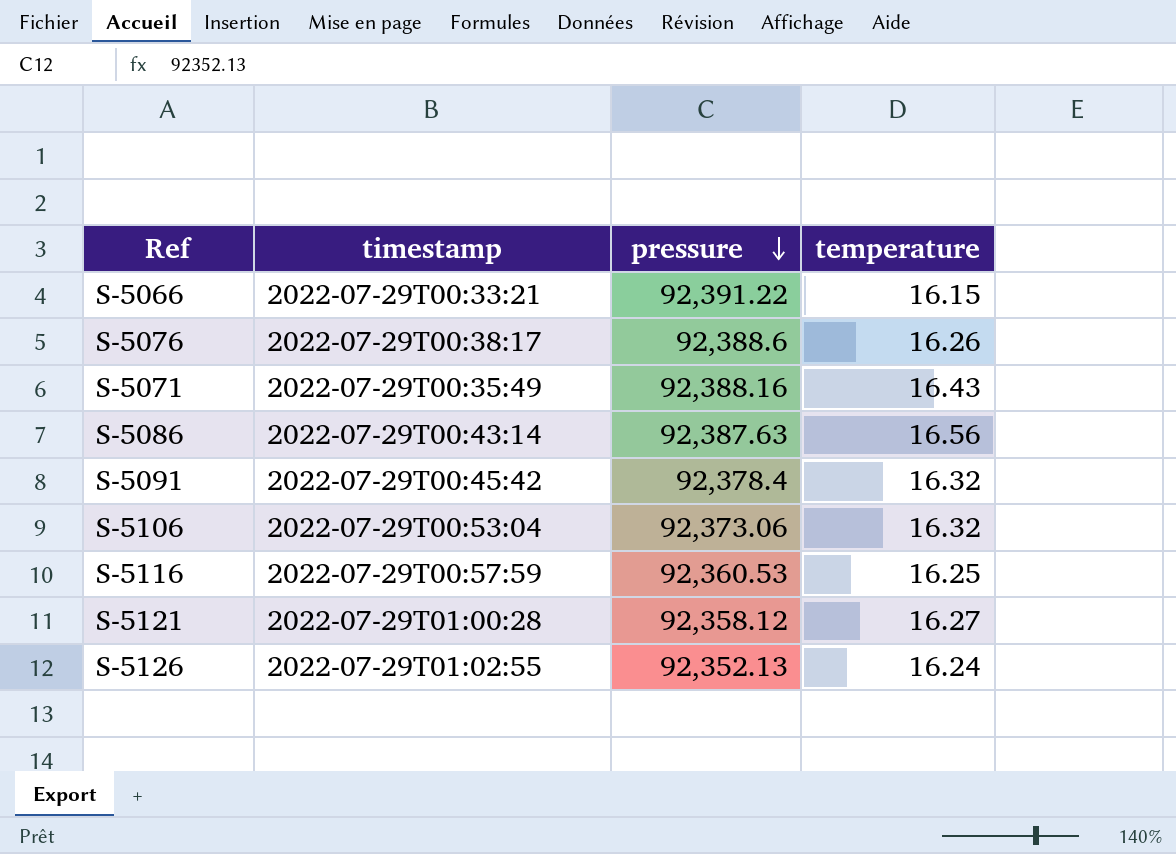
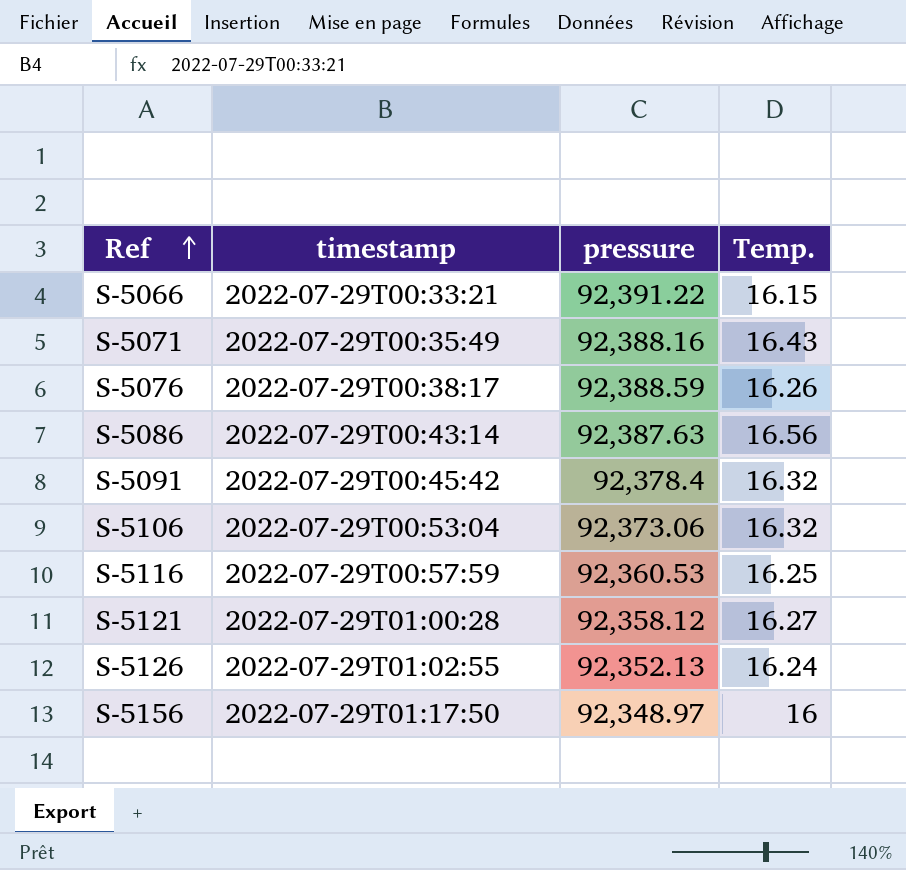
row order: pressure descending -> Ref ascending
column name: temperature -> Temp.
S-5076 | pressure: 92,388.6 -> 92,388.59
row S-5156: none -> 2022-07-29T01:17:50 | 92,348.97 | 16

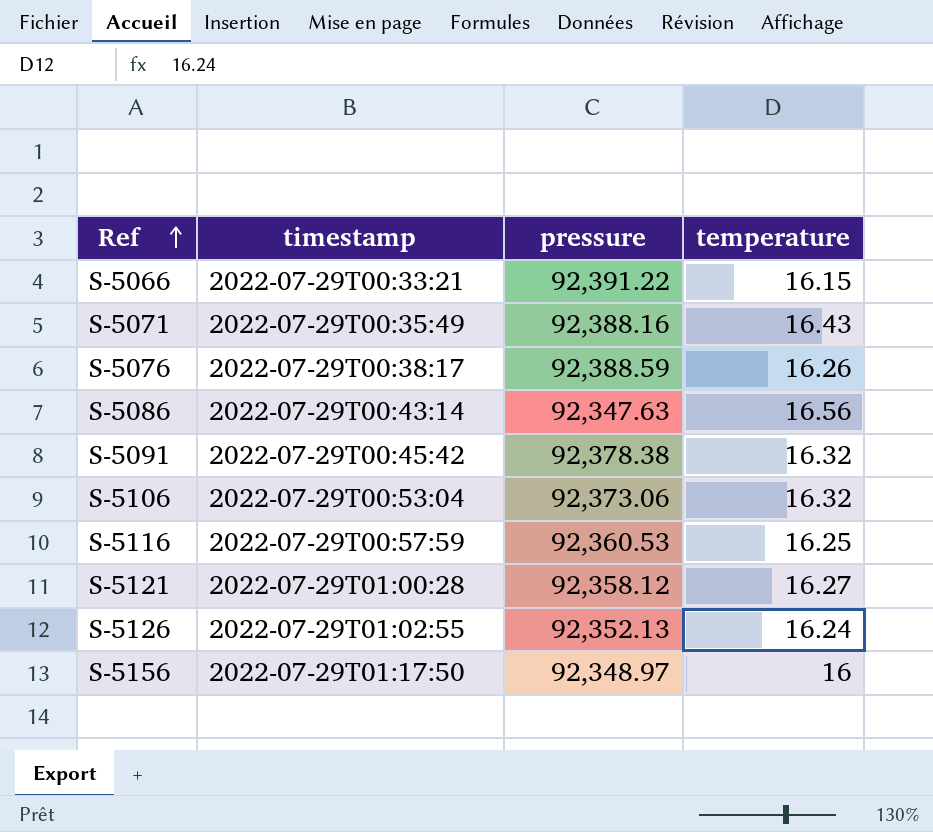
column name: Temp. -> temperature
S-5086 | pressure: 92,387.63 -> 92,347.63
S-5091 | pressure: 92,378.4 -> 92,378.38

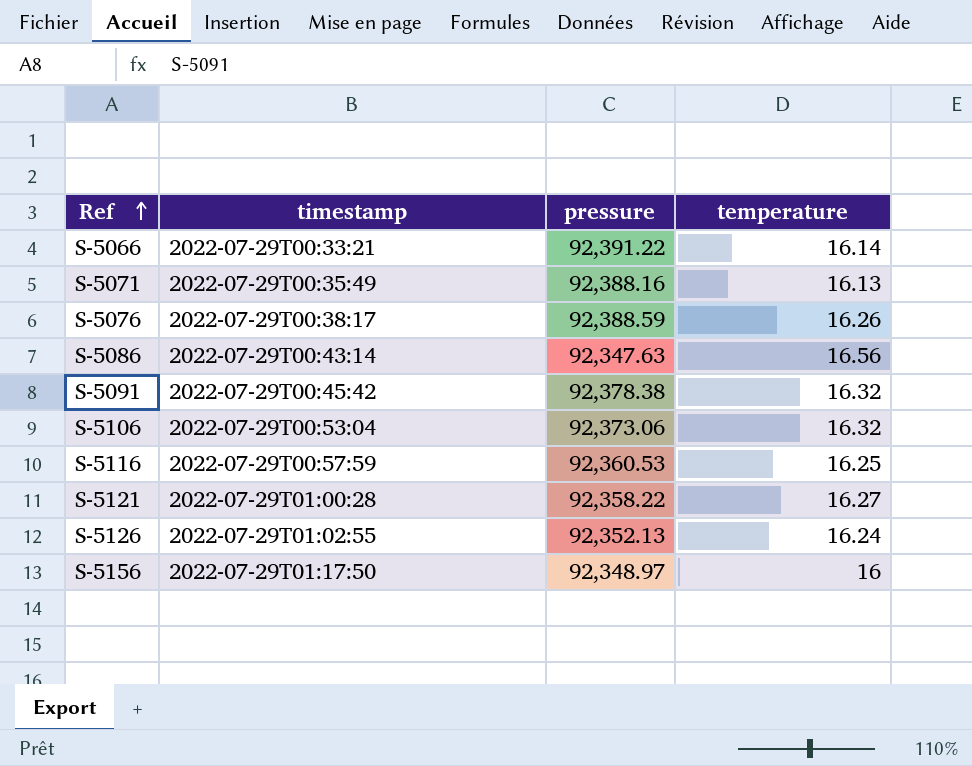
S-5066 | temperature: 16.15 -> 16.14
S-5071 | temperature: 16.43 -> 16.13
S-5121 | pressure: 92,358.12 -> 92,358.22

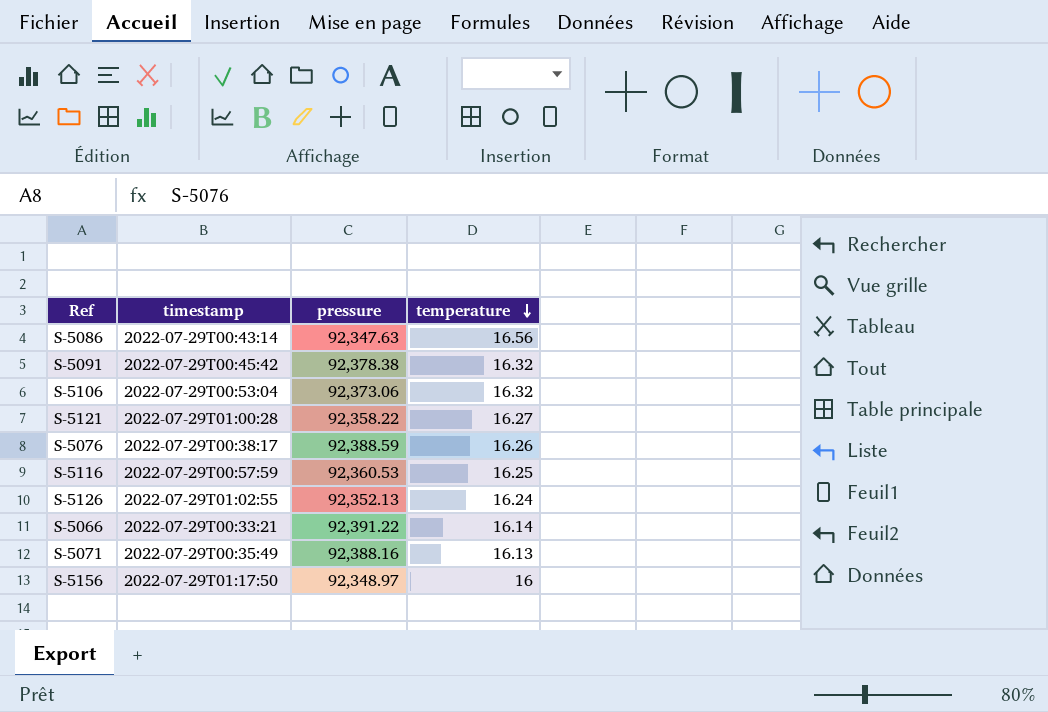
row order: Ref ascending -> temperature descending

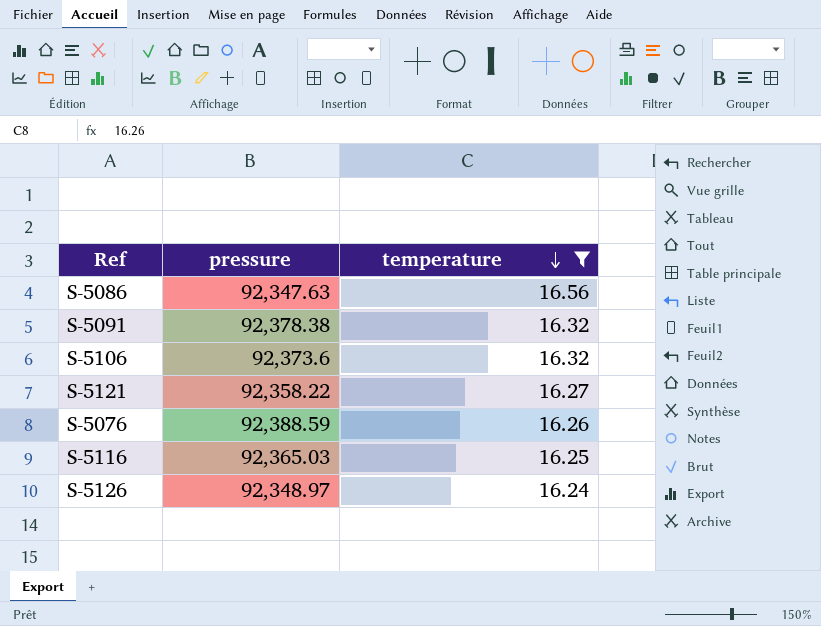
filter: none -> temperature >= 16.24
column timestamp | position: 2 -> none
S-5106 | pressure: 92,373.06 -> 92,373.6
S-5116 | pressure: 92,360.53 -> 92,365.03
S-5126 | pressure: 92,352.13 -> 92,348.97

